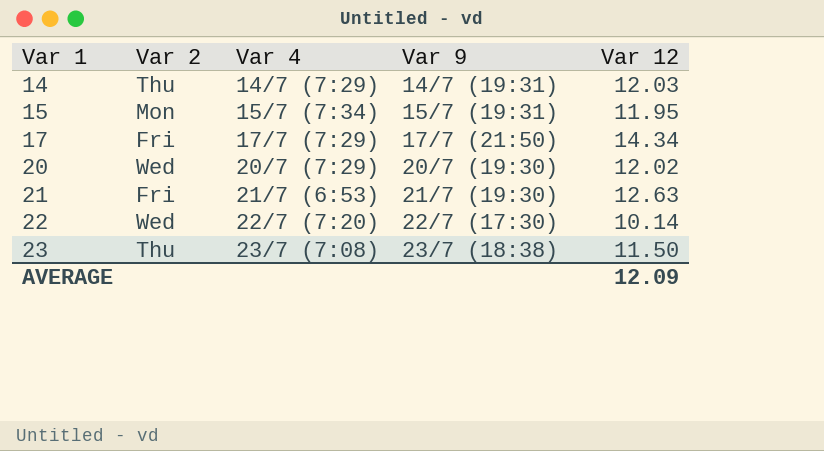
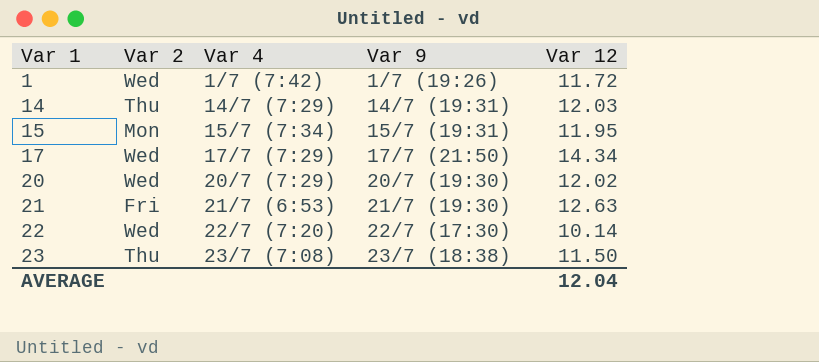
row 1: none -> Wed | 1/7 (7:42) | 1/7 (19:26) | 11.72
17 | Var 2: Fri -> Wed
AVERAGE | Var 12: 12.09 -> 12.04

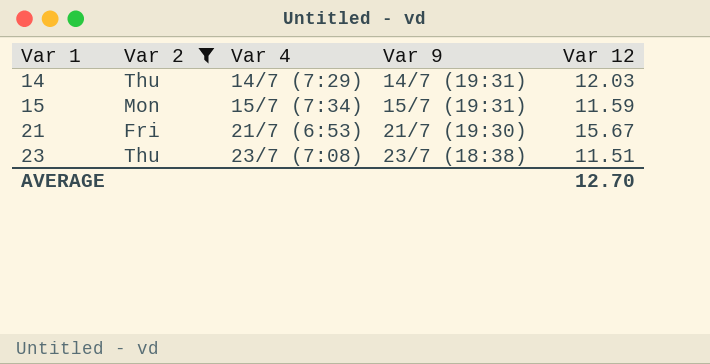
filter: none -> Var 2 != Wed
15 | Var 12: 11.95 -> 11.59
21 | Var 12: 12.63 -> 15.67
23 | Var 12: 11.50 -> 11.51
AVERAGE | Var 12: 12.04 -> 12.70

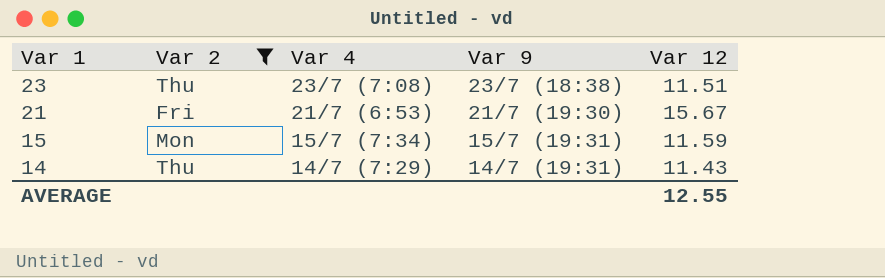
row order: Var 1 ascending -> Var 1 descending
14 | Var 12: 12.03 -> 11.43
AVERAGE | Var 12: 12.70 -> 12.55

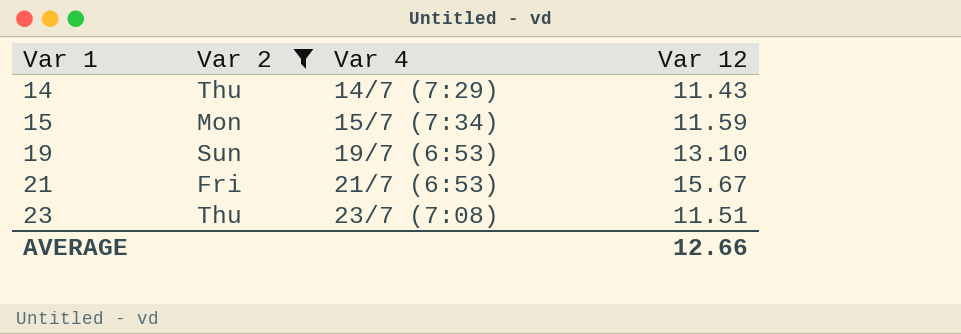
row order: Var 1 descending -> Var 1 ascending
column Var 9 | position: 4 -> none
row 19: none -> Sun | 19/7 (6:53) | 13.10
AVERAGE | Var 12: 12.55 -> 12.66

